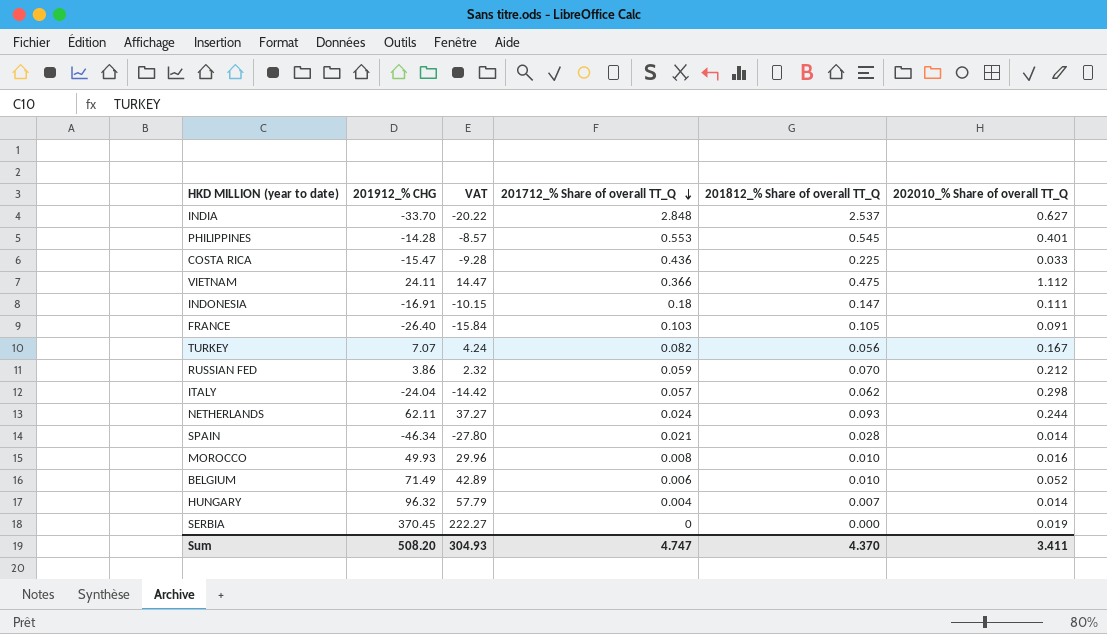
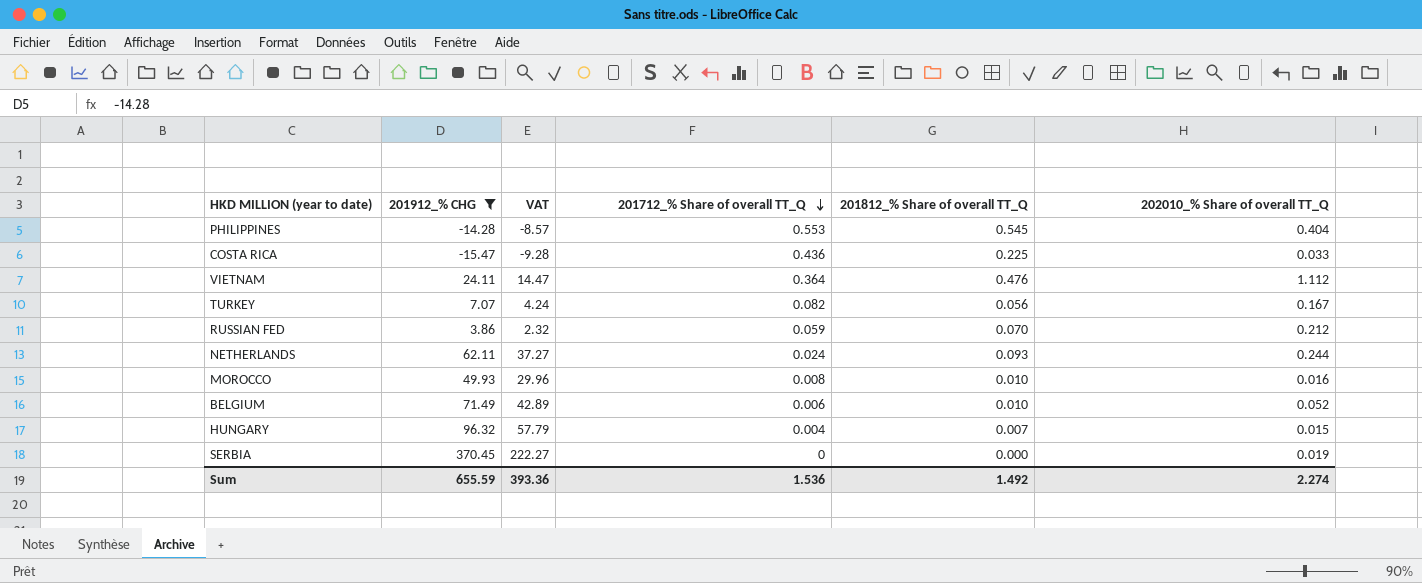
filter: none -> 201912_% CHG >= -15.47
PHILIPPINES | 202010_% Share of overall TT_Q: 0.401 -> 0.404
VIETNAM | 201712_% Share of overall TT_Q: 0.366 -> 0.364
VIETNAM | 201812_% Share of overall TT_Q: 0.475 -> 0.476
HUNGARY | 202010_% Share of overall TT_Q: 0.014 -> 0.015
Sum | 201912_% CHG: 508.20 -> 655.59
Sum | VAT: 304.93 -> 393.36
Sum | 201712_% Share of overall TT_Q: 4.747 -> 1.536
Sum | 201812_% Share of overall TT_Q: 4.370 -> 1.492
Sum | 202010_% Share of overall TT_Q: 3.411 -> 2.274

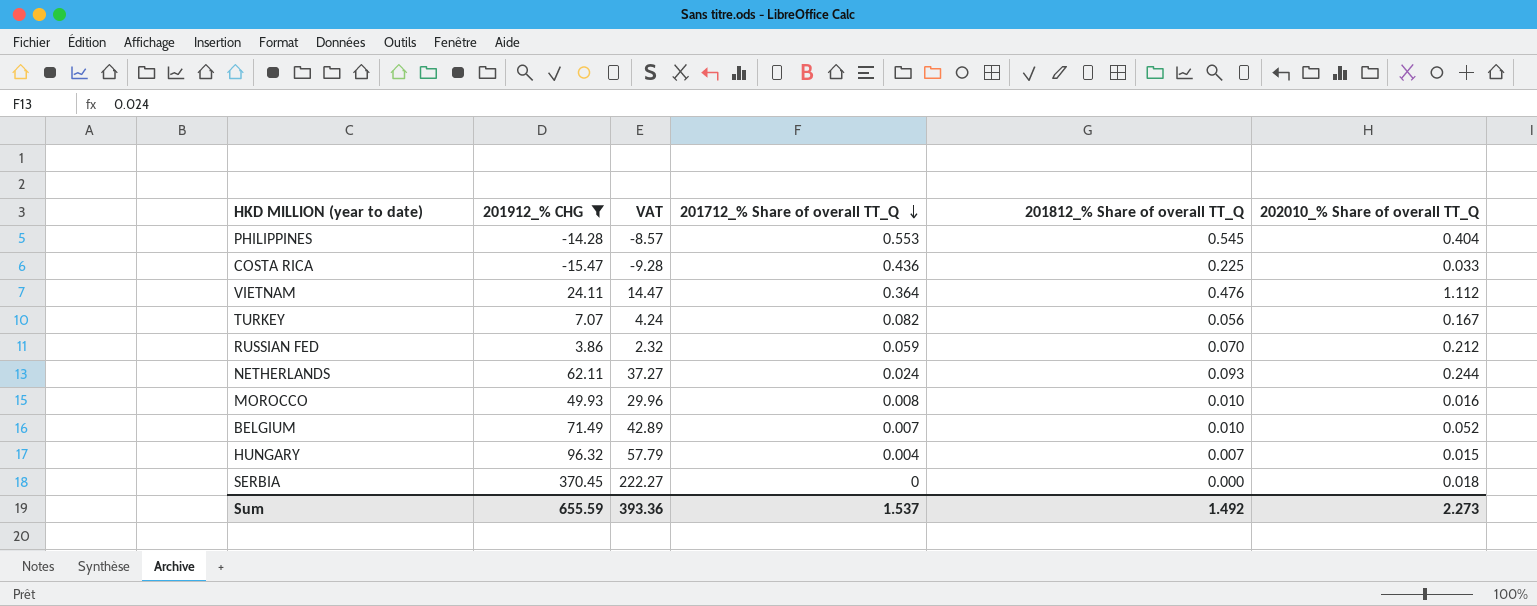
BELGIUM | 201712_% Share of overall TT_Q: 0.006 -> 0.007
SERBIA | 202010_% Share of overall TT_Q: 0.019 -> 0.018
Sum | 201712_% Share of overall TT_Q: 1.536 -> 1.537
Sum | 202010_% Share of overall TT_Q: 2.274 -> 2.273

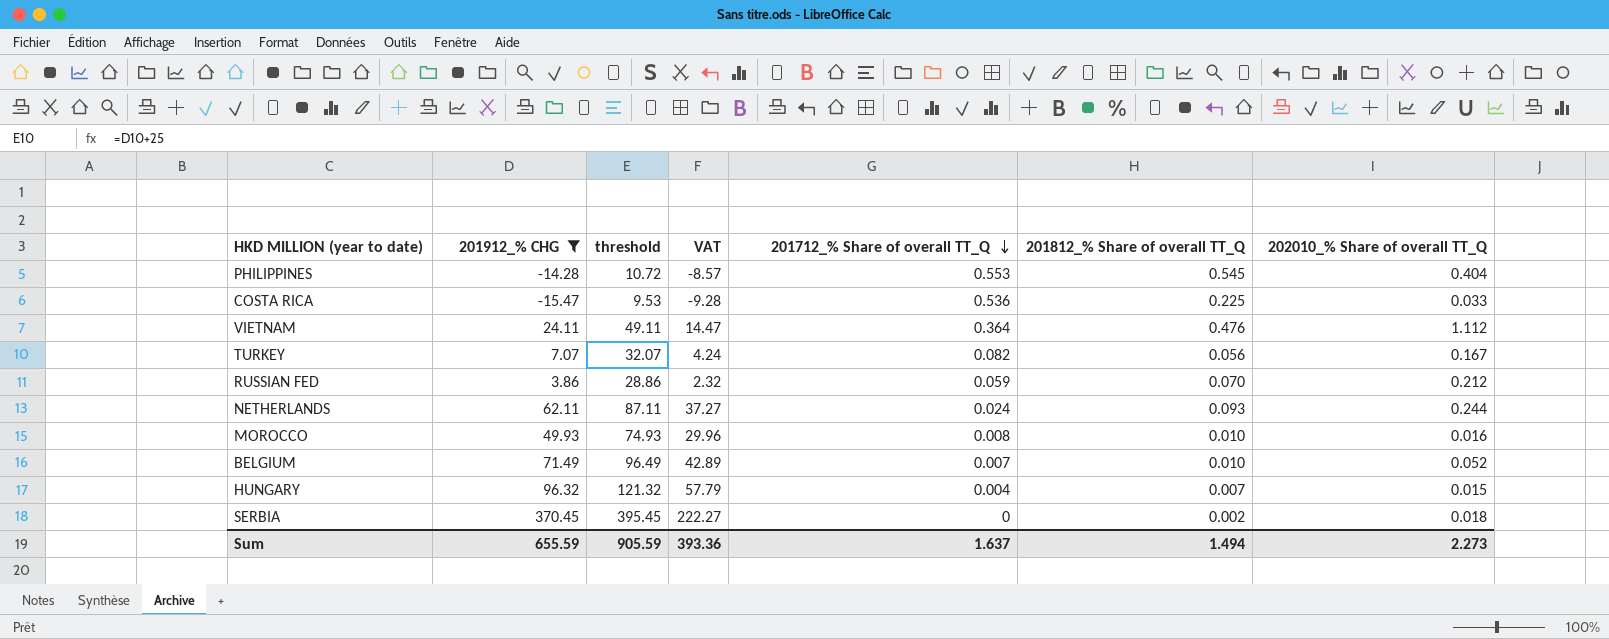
column threshold | formula: none -> [201912_% CHG] + 25
COSTA RICA | 201712_% Share of overall TT_Q: 0.436 -> 0.536
SERBIA | 201812_% Share of overall TT_Q: 0.000 -> 0.002
Sum | 201712_% Share of overall TT_Q: 1.537 -> 1.637
Sum | 201812_% Share of overall TT_Q: 1.492 -> 1.494

